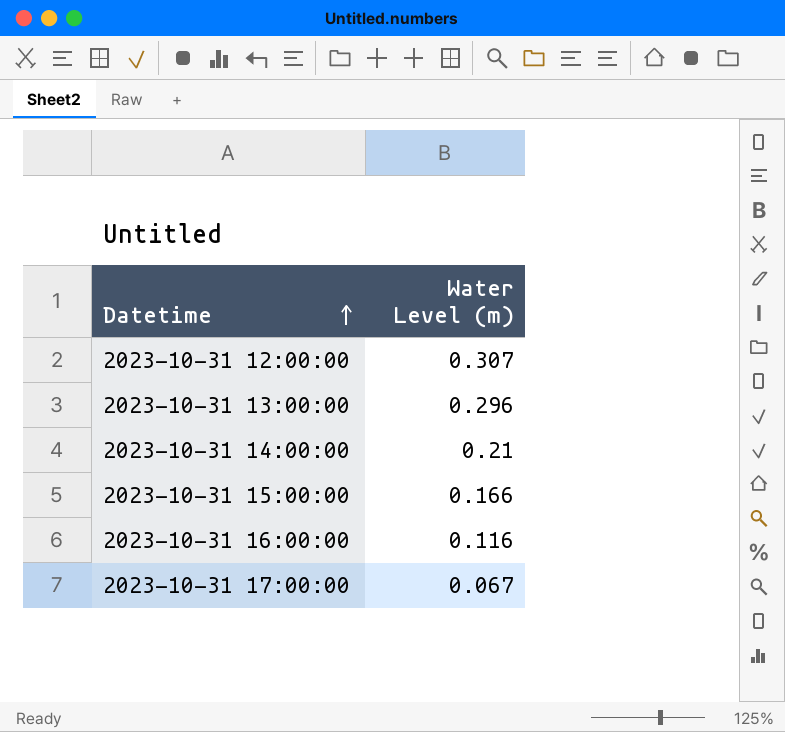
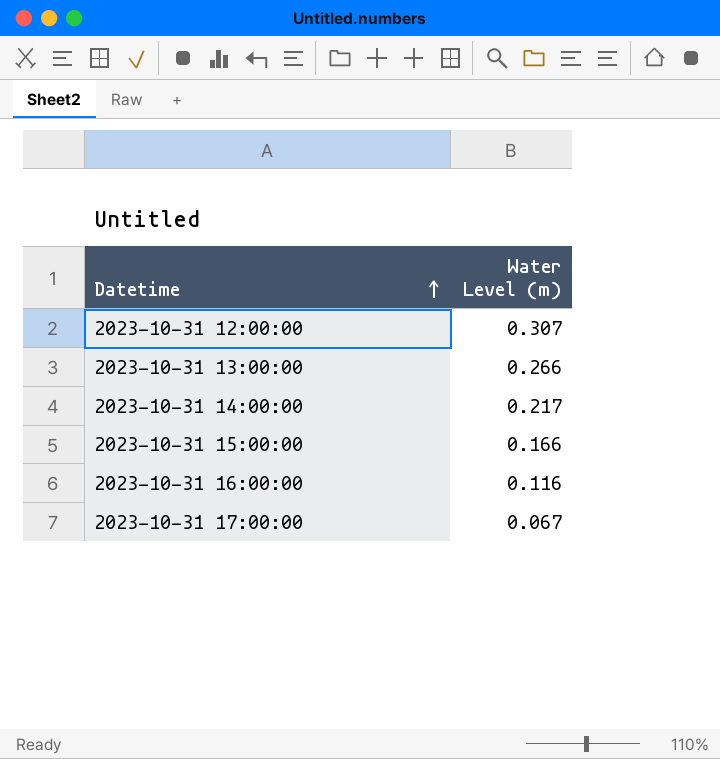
2023-10-31 13:00:00 | Water Level (m): 0.296 -> 0.266
2023-10-31 14:00:00 | Water Level (m): 0.21 -> 0.217

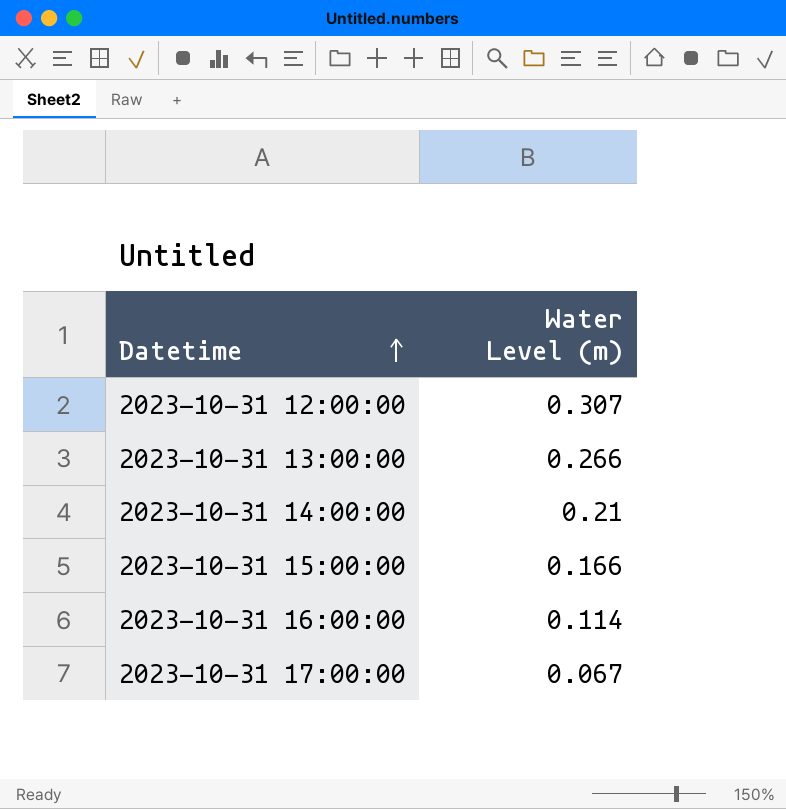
2023-10-31 14:00:00 | Water Level (m): 0.217 -> 0.21
2023-10-31 16:00:00 | Water Level (m): 0.116 -> 0.114

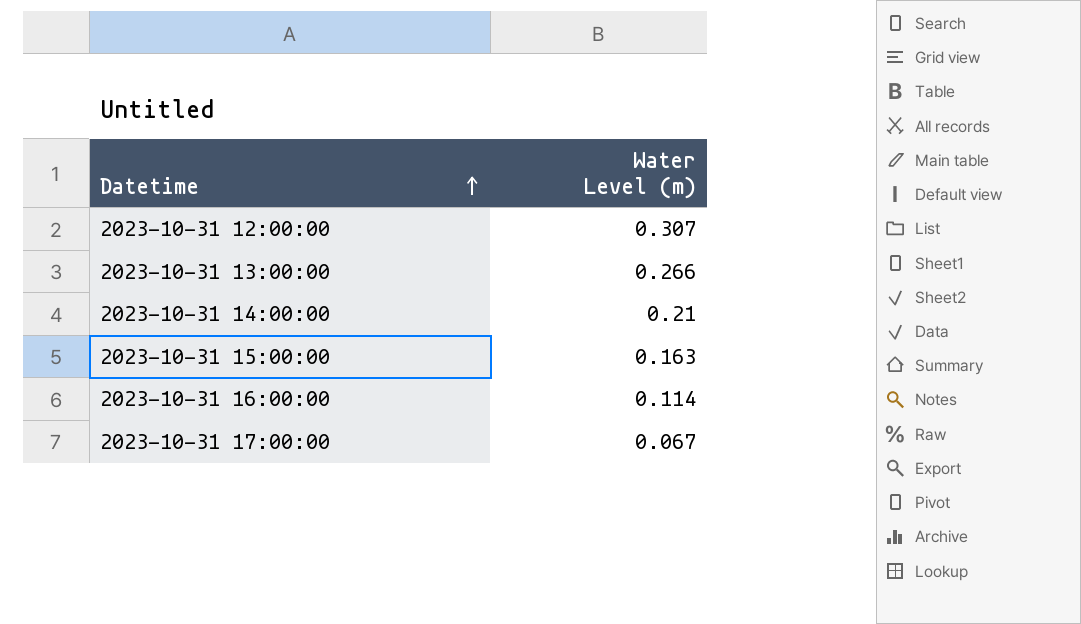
2023-10-31 15:00:00 | Water Level (m): 0.166 -> 0.163

